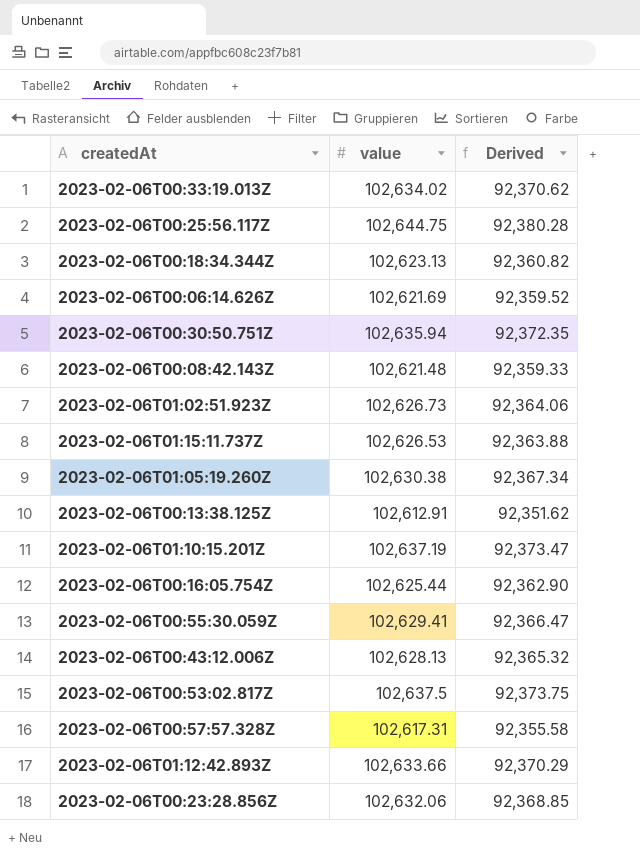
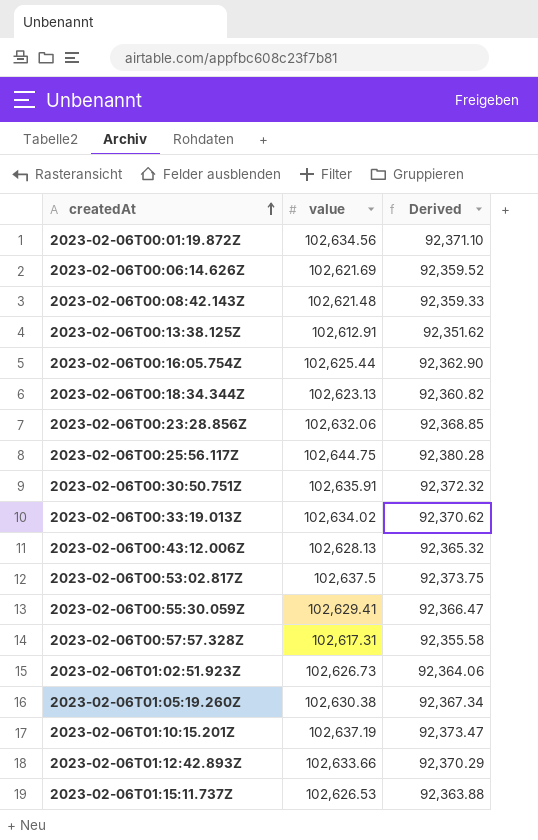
row order: none -> createdAt ascending
row 2023-02-06T00:01:19.872Z: none -> 102,634.56 | 92,371.10
2023-02-06T00:30:50.751Z | value: 102,635.94 -> 102,635.91
2023-02-06T00:30:50.751Z | Derived: 92,372.35 -> 92,372.32

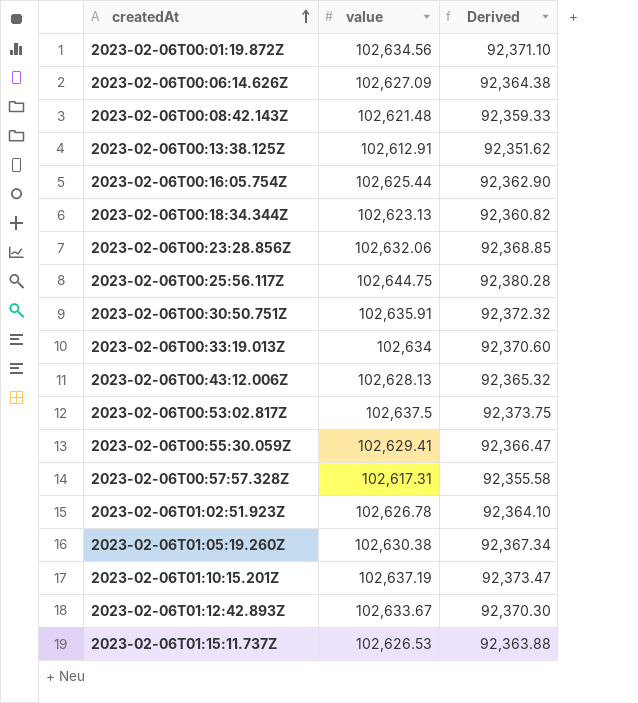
2023-02-06T00:06:14.626Z | value: 102,621.69 -> 102,627.09
2023-02-06T00:06:14.626Z | Derived: 92,359.52 -> 92,364.38
2023-02-06T00:33:19.013Z | value: 102,634.02 -> 102,634
2023-02-06T00:33:19.013Z | Derived: 92,370.62 -> 92,370.60
2023-02-06T01:02:51.923Z | value: 102,626.73 -> 102,626.78
2023-02-06T01:02:51.923Z | Derived: 92,364.06 -> 92,364.10
2023-02-06T01:12:42.893Z | value: 102,633.66 -> 102,633.67
2023-02-06T01:12:42.893Z | Derived: 92,370.29 -> 92,370.30

